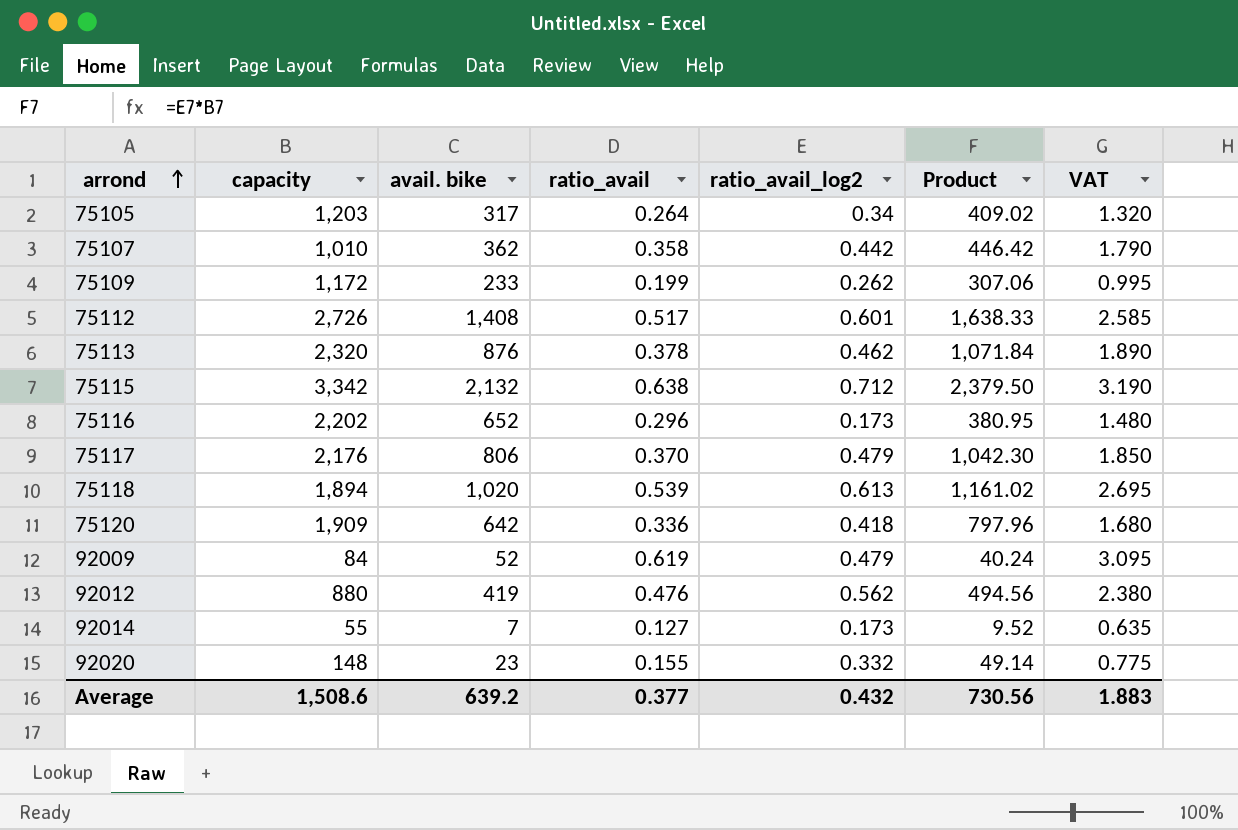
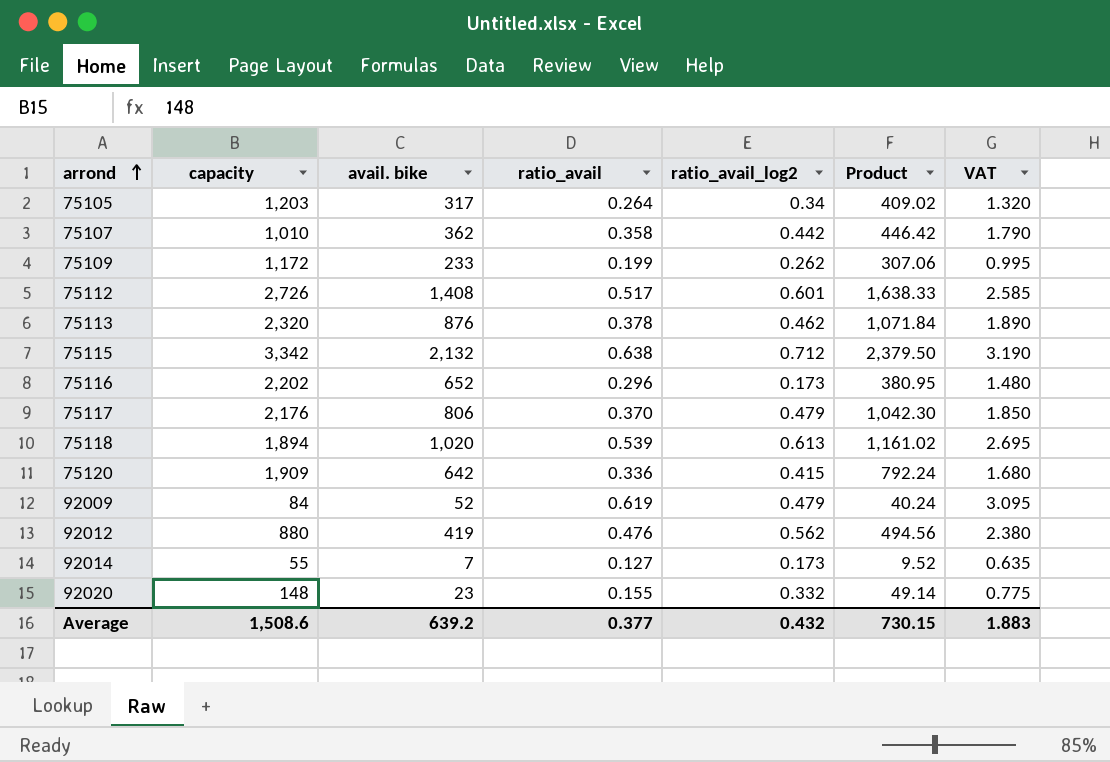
75120 | ratio_avail_log2: 0.418 -> 0.415
75120 | Product: 797.96 -> 792.24
Average | Product: 730.56 -> 730.15

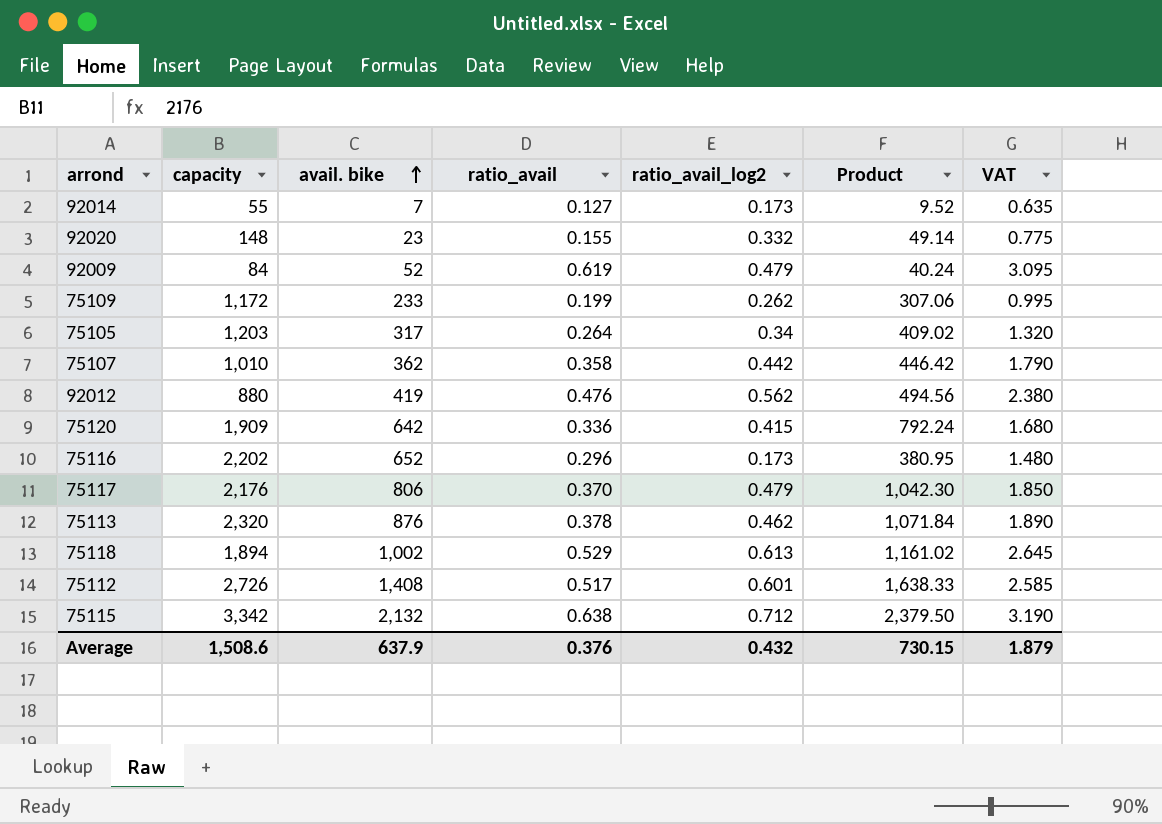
row order: arrond ascending -> avail. bike ascending
75118 | avail. bike: 1,020 -> 1,002
75118 | ratio_avail: 0.539 -> 0.529
75118 | VAT: 2.695 -> 2.645
Average | avail. bike: 639.2 -> 637.9
Average | ratio_avail: 0.377 -> 0.376
Average | VAT: 1.883 -> 1.879

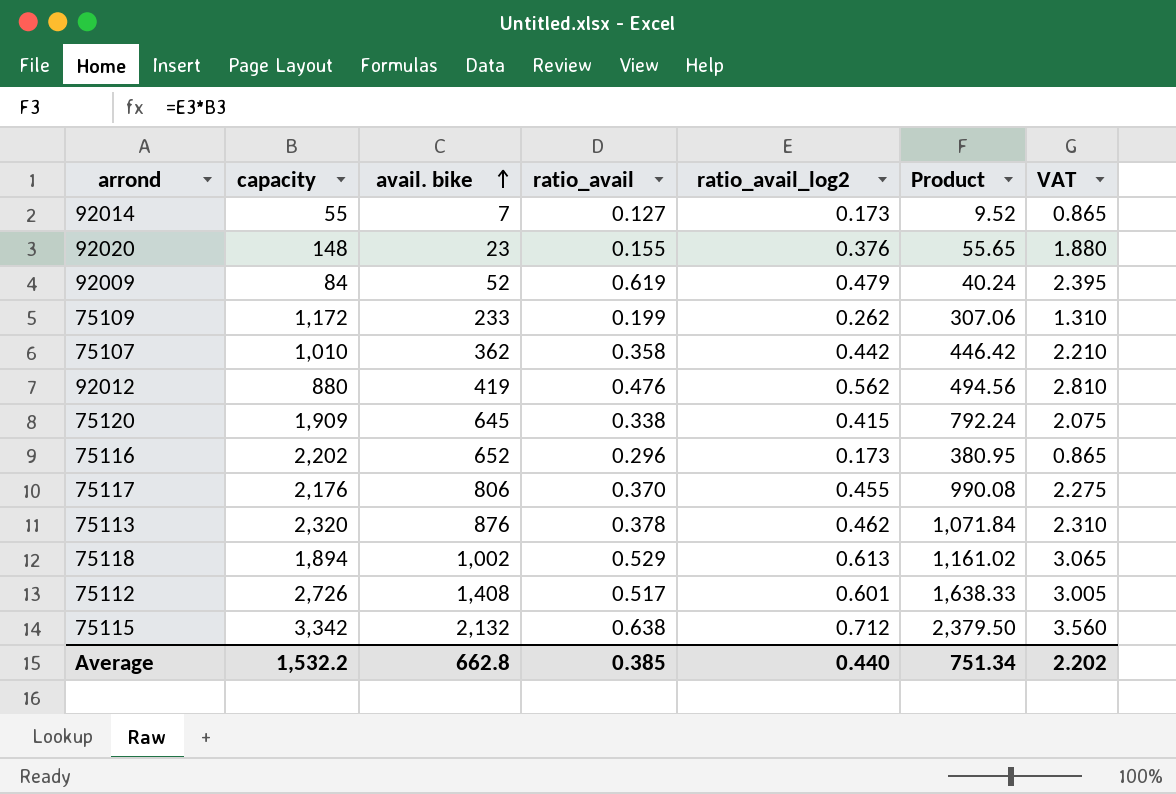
column VAT | formula: [ratio_avail] * 5 -> [ratio_avail_log2] * 5
row 75105: 1,203 | 317 | 0.264 | 0.34 | 409.02 | 1.320 -> none
92020 | ratio_avail_log2: 0.332 -> 0.376
92020 | Product: 49.14 -> 55.65
75120 | avail. bike: 642 -> 645
75120 | ratio_avail: 0.336 -> 0.338
75117 | ratio_avail_log2: 0.479 -> 0.455
75117 | Product: 1,042.30 -> 990.08
Average | capacity: 1,508.6 -> 1,532.2
Average | avail. bike: 637.9 -> 662.8
Average | ratio_avail: 0.376 -> 0.385
Average | ratio_avail_log2: 0.432 -> 0.440
Average | Product: 730.15 -> 751.34
Average | VAT: 1.879 -> 2.202

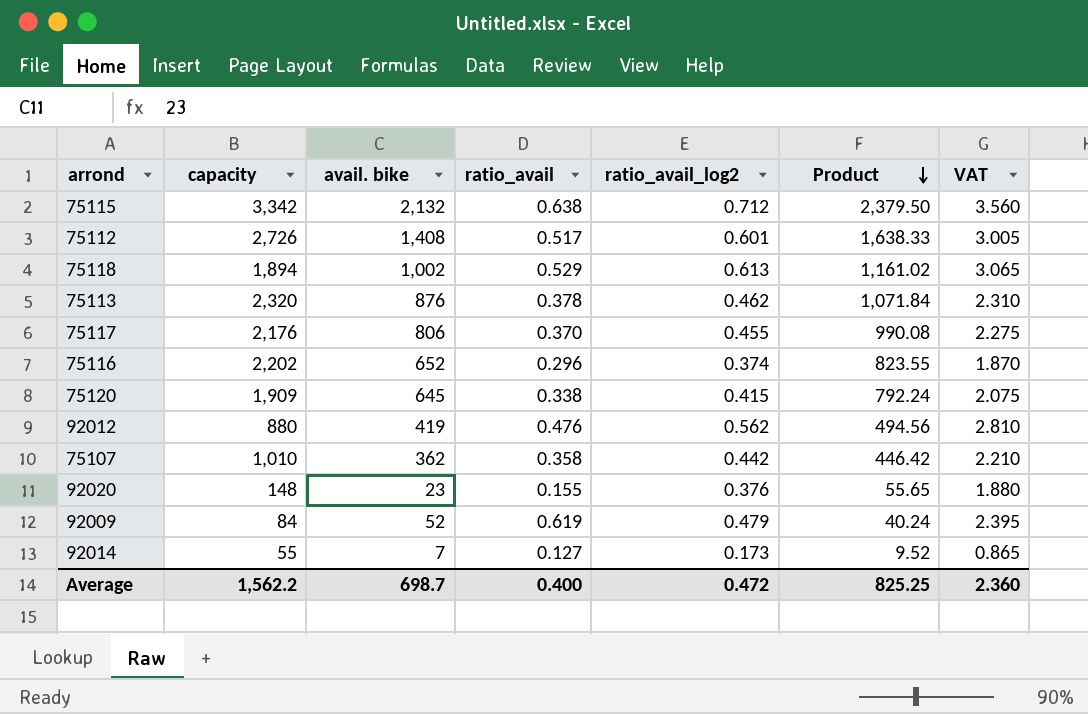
row order: avail. bike ascending -> Product descending
row 75109: 1,172 | 233 | 0.199 | 0.262 | 307.06 | 1.310 -> none
75116 | ratio_avail_log2: 0.173 -> 0.374
75116 | Product: 380.95 -> 823.55
75116 | VAT: 0.865 -> 1.870
Average | capacity: 1,532.2 -> 1,562.2
Average | avail. bike: 662.8 -> 698.7
Average | ratio_avail: 0.385 -> 0.400
Average | ratio_avail_log2: 0.440 -> 0.472
Average | Product: 751.34 -> 825.25
Average | VAT: 2.202 -> 2.360

